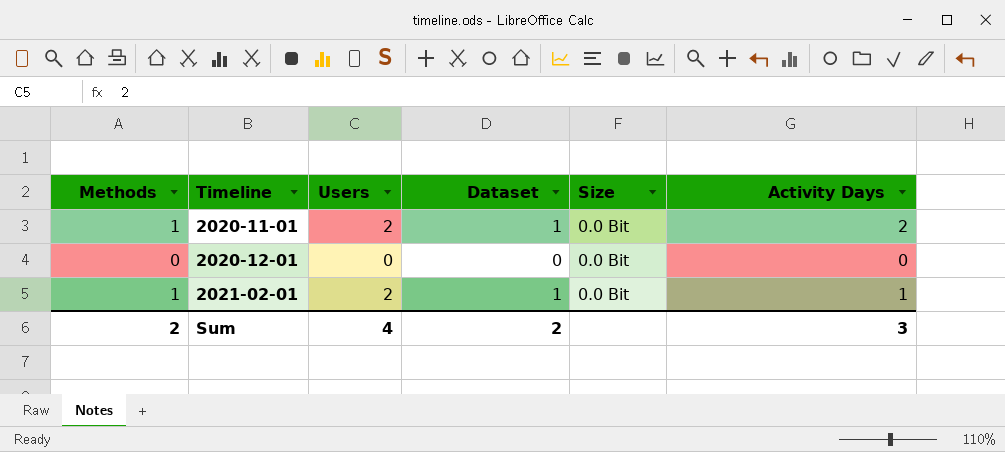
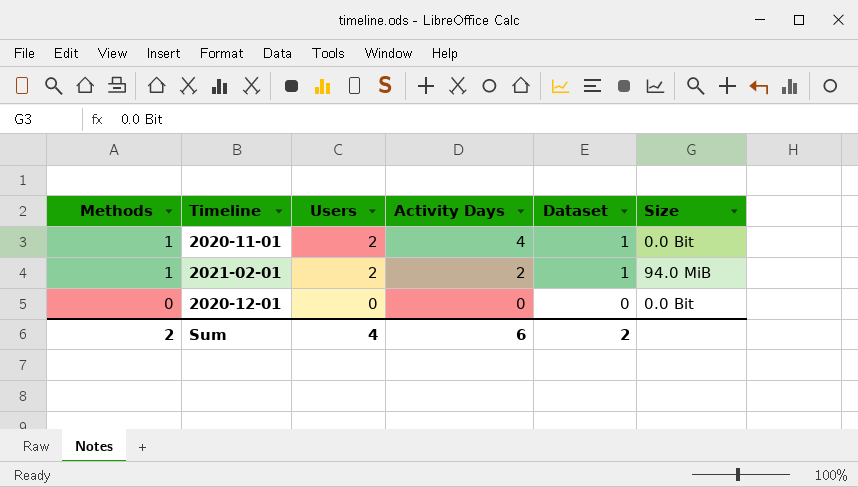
row order: Timeline ascending -> Methods descending
column Activity Days | position: 6 -> 4
2020-11-01 | Activity Days: 2 -> 4
2021-02-01 | Activity Days: 1 -> 2
2021-02-01 | Size: 0.0 Bit -> 94.0 MiB
Sum | Activity Days: 3 -> 6

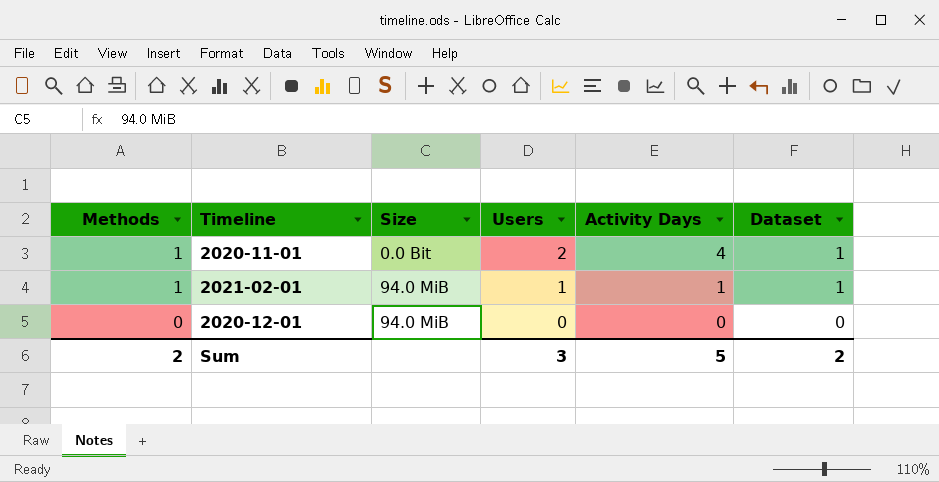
column Size | position: 6 -> 3
2021-02-01 | Users: 2 -> 1
2021-02-01 | Activity Days: 2 -> 1
2020-12-01 | Size: 0.0 Bit -> 94.0 MiB
Sum | Users: 4 -> 3
Sum | Activity Days: 6 -> 5

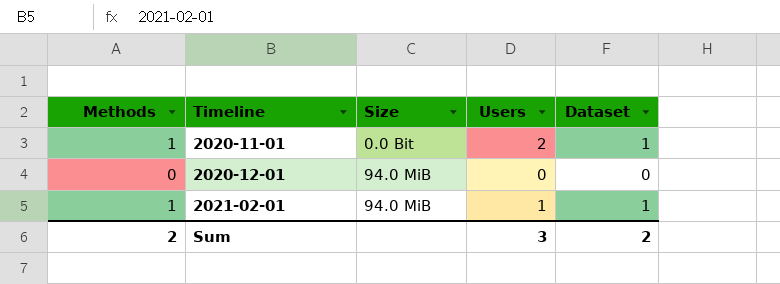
row order: Methods descending -> Timeline ascending
column Activity Days | position: 5 -> none

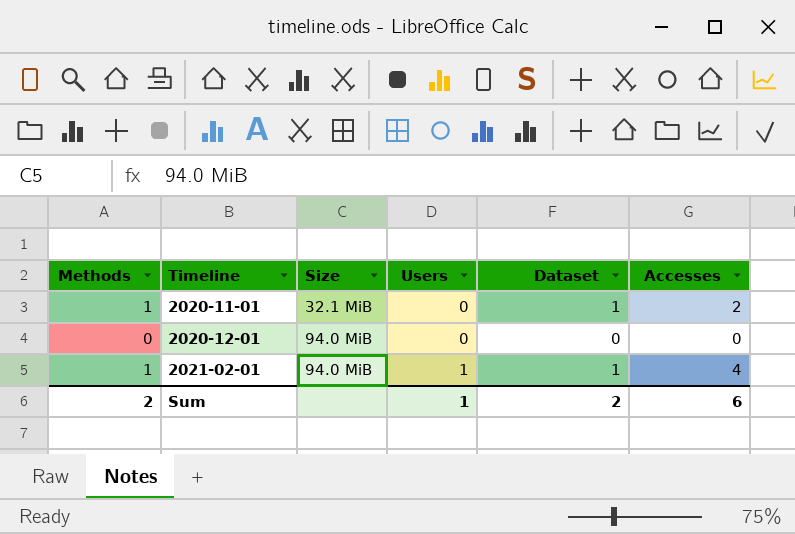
column Accesses | position: none -> 6
2020-11-01 | Size: 0.0 Bit -> 32.1 MiB
2020-11-01 | Users: 2 -> 0
Sum | Users: 3 -> 1

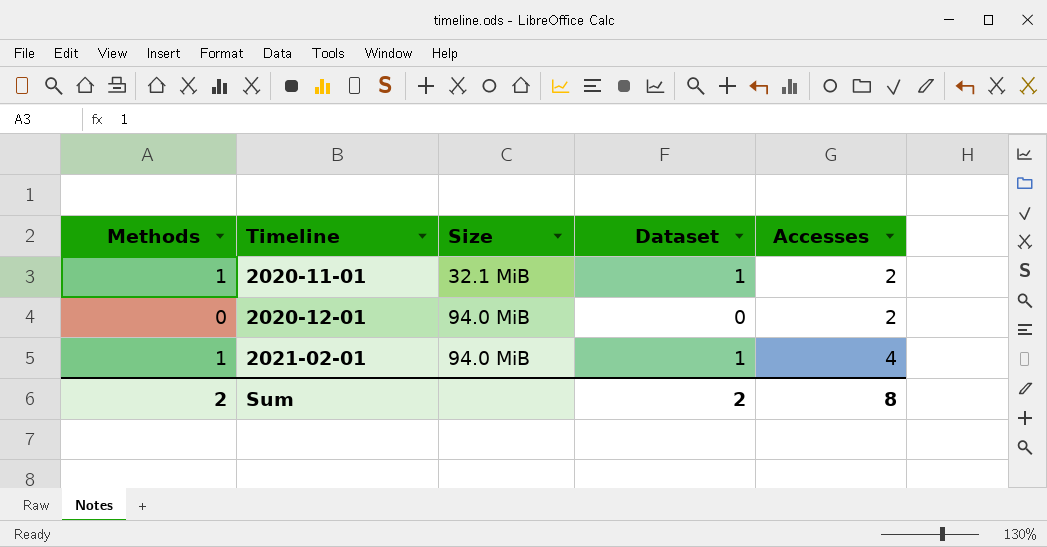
column Users | position: 4 -> none
2020-12-01 | Accesses: 0 -> 2
Sum | Accesses: 6 -> 8

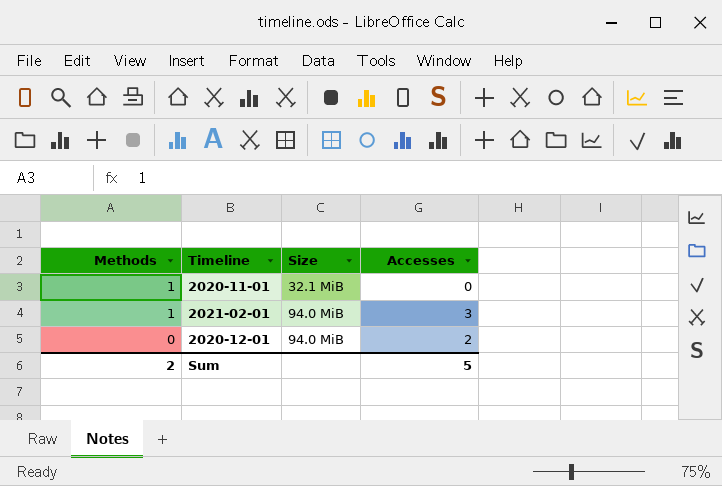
row order: Timeline ascending -> Methods descending
column Dataset | position: 4 -> none
2020-11-01 | Accesses: 2 -> 0
2021-02-01 | Accesses: 4 -> 3
Sum | Accesses: 8 -> 5

